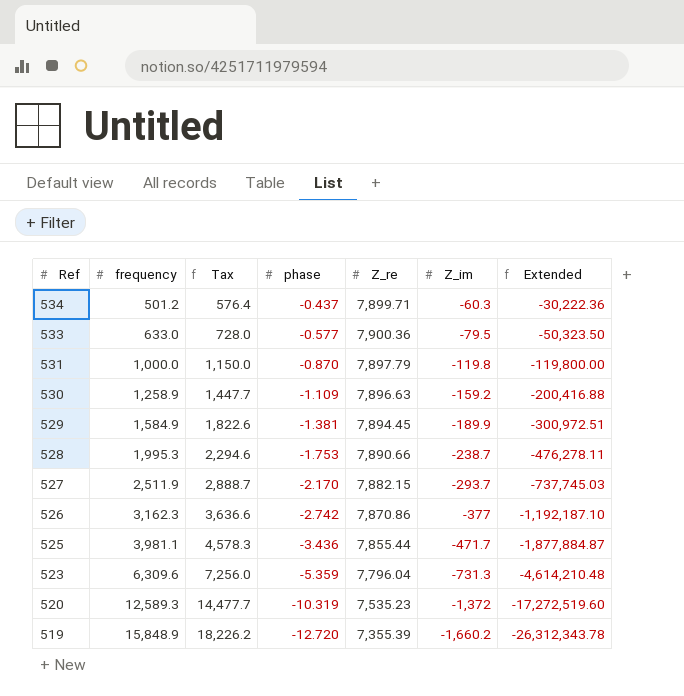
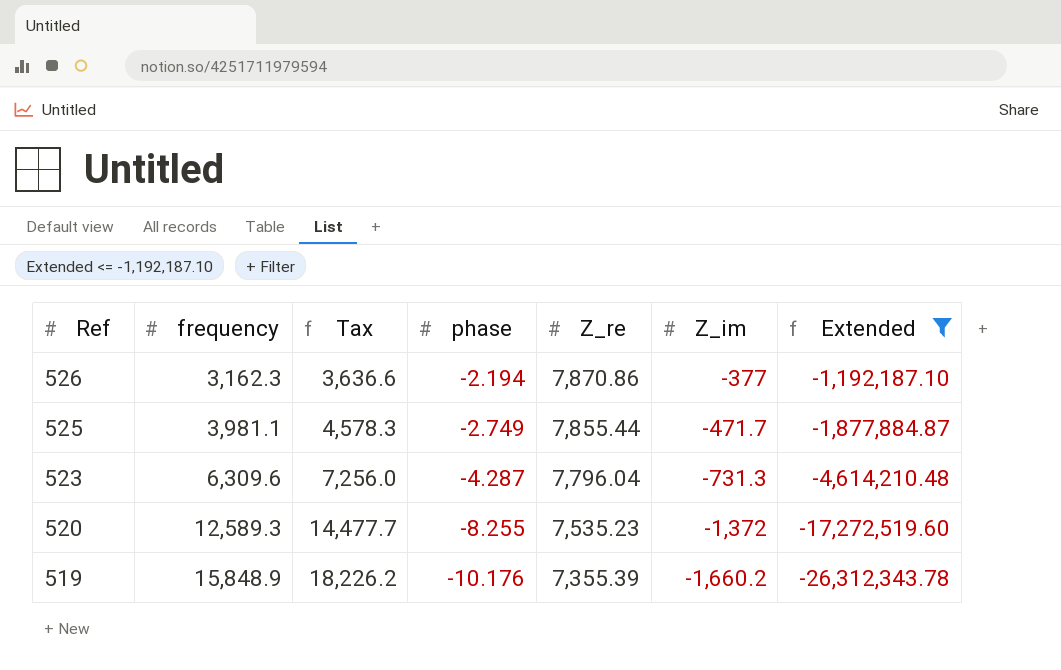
filter: none -> Extended <= -1,192,187.10
526 | phase: -2.742 -> -2.194
525 | phase: -3.436 -> -2.749
523 | phase: -5.359 -> -4.287
520 | phase: -10.319 -> -8.255
519 | phase: -12.720 -> -10.176

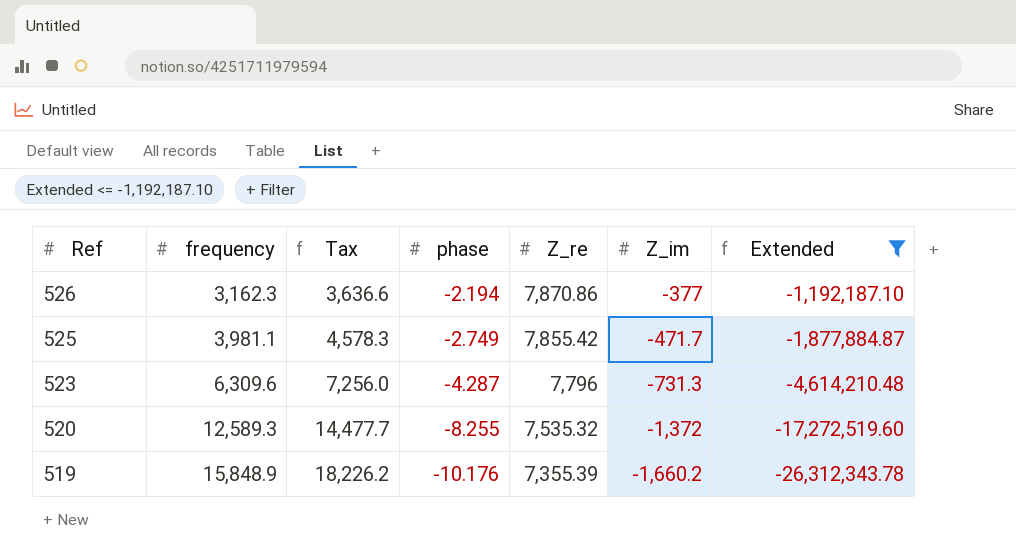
525 | Z_re: 7,855.44 -> 7,855.42
523 | Z_re: 7,796.04 -> 7,796
520 | Z_re: 7,535.23 -> 7,535.32

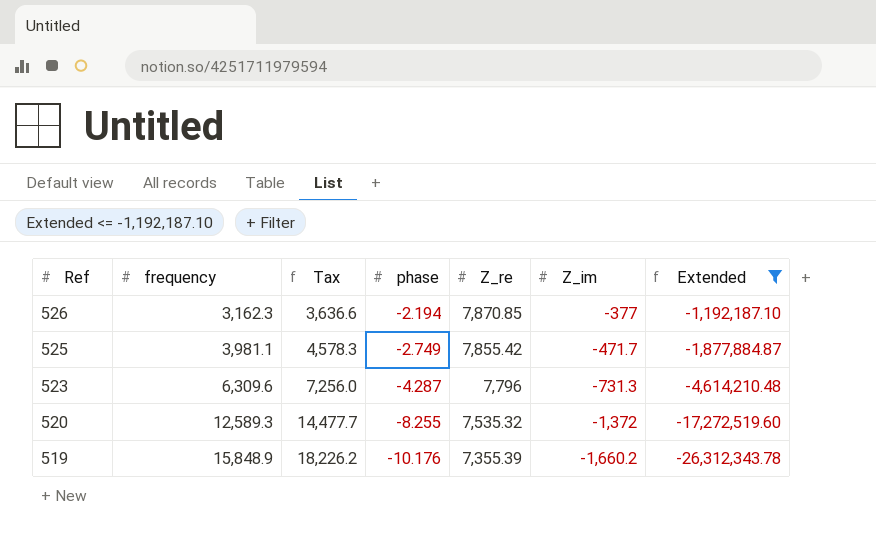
526 | Z_re: 7,870.86 -> 7,870.85

